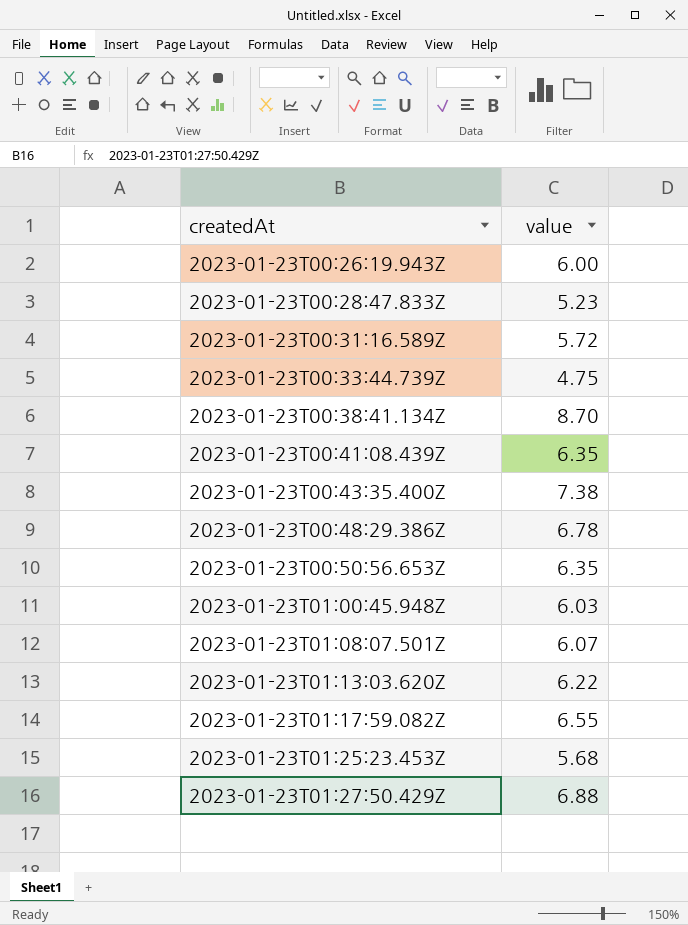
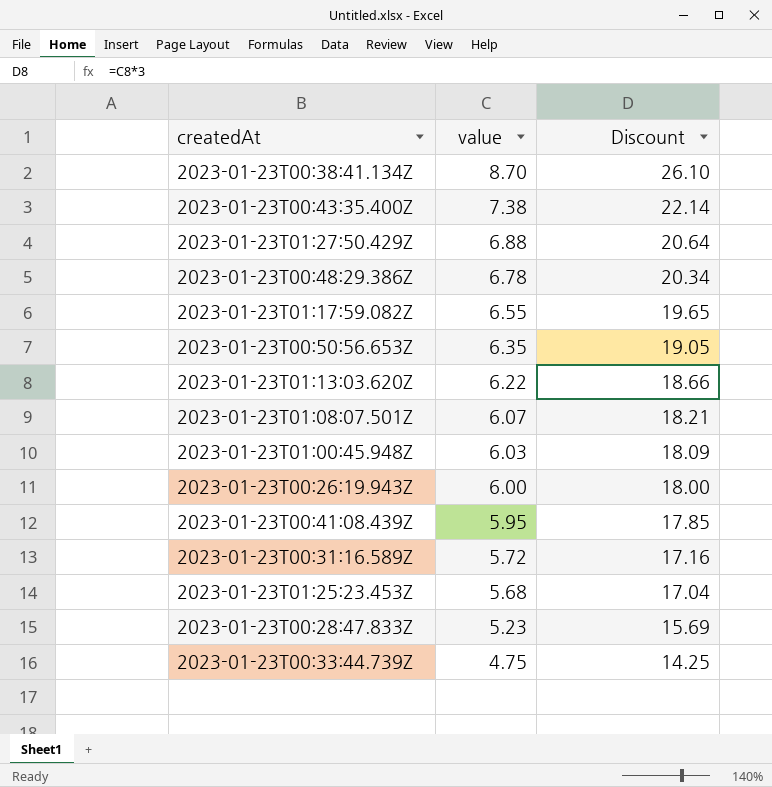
row order: createdAt ascending -> value descending
column Discount | formula: none -> [value] * 3
2023-01-23T00:41:08.439Z | value: 6.35 -> 5.95

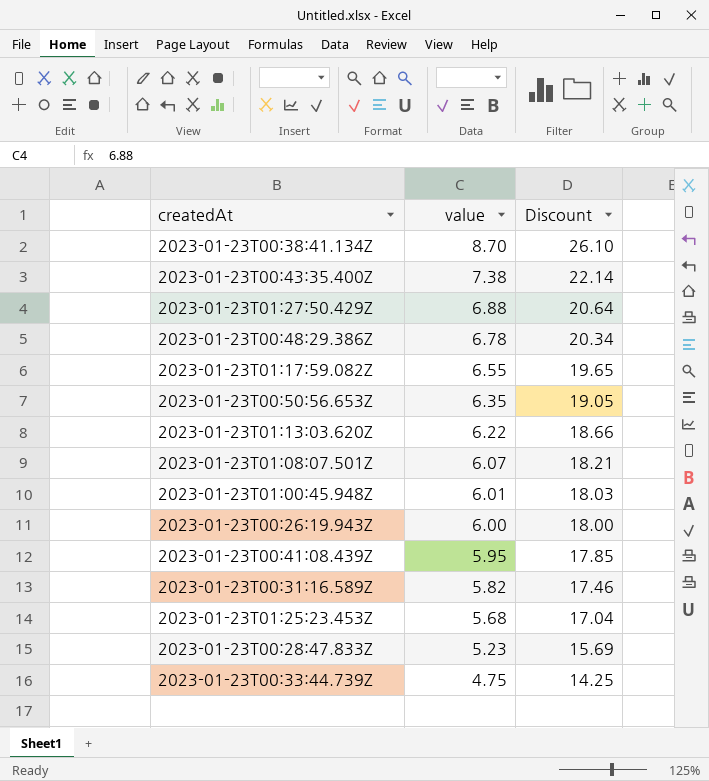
2023-01-23T01:00:45.948Z | value: 6.03 -> 6.01
2023-01-23T01:00:45.948Z | Discount: 18.09 -> 18.03
2023-01-23T00:31:16.589Z | value: 5.72 -> 5.82
2023-01-23T00:31:16.589Z | Discount: 17.16 -> 17.46

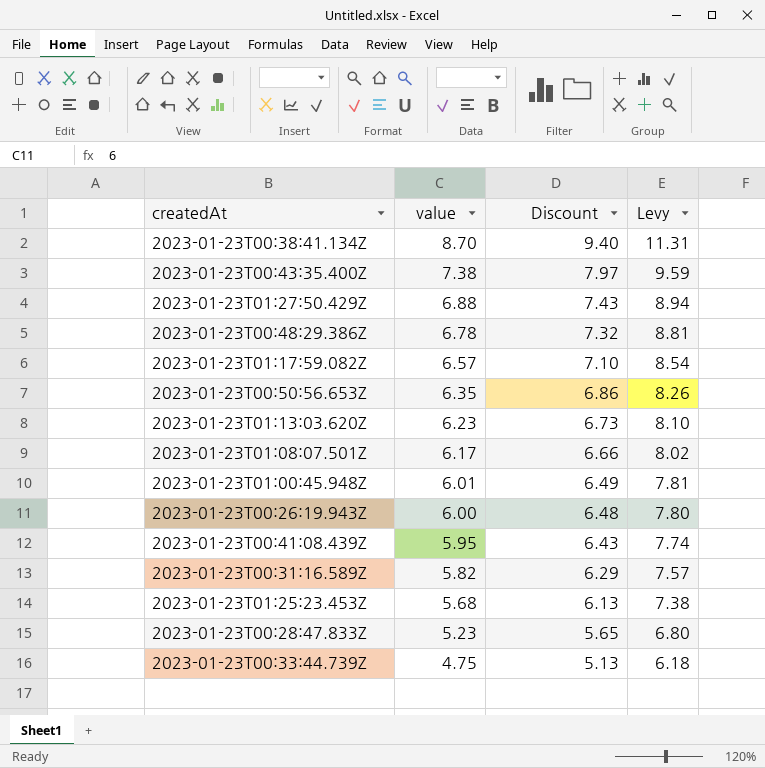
column Discount | formula: [value] * 3 -> [value] * 1.08
column Levy | formula: none -> [value] * 1.3
2023-01-23T01:17:59.082Z | value: 6.55 -> 6.57
2023-01-23T01:13:03.620Z | value: 6.22 -> 6.23
2023-01-23T01:08:07.501Z | value: 6.07 -> 6.17

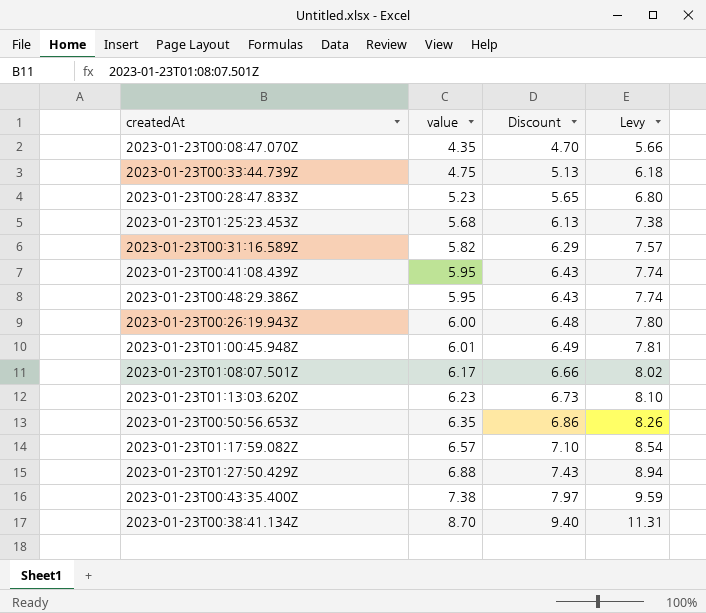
row order: value descending -> value ascending
row 2023-01-23T00:08:47.070Z: none -> 4.35 | 4.70 | 5.66
2023-01-23T00:48:29.386Z | value: 6.78 -> 5.95
2023-01-23T00:48:29.386Z | Discount: 7.32 -> 6.43
2023-01-23T00:48:29.386Z | Levy: 8.81 -> 7.74

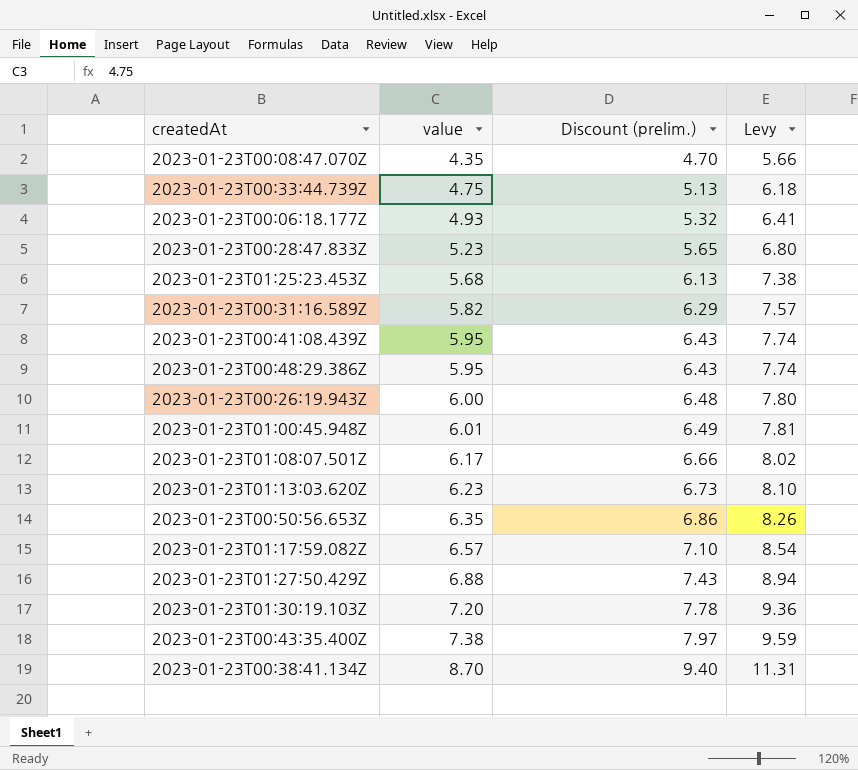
column name: Discount -> Discount (prelim.)
row 2023-01-23T00:06:18.177Z: none -> 4.93 | 5.32 | 6.41
row 2023-01-23T01:30:19.103Z: none -> 7.20 | 7.78 | 9.36

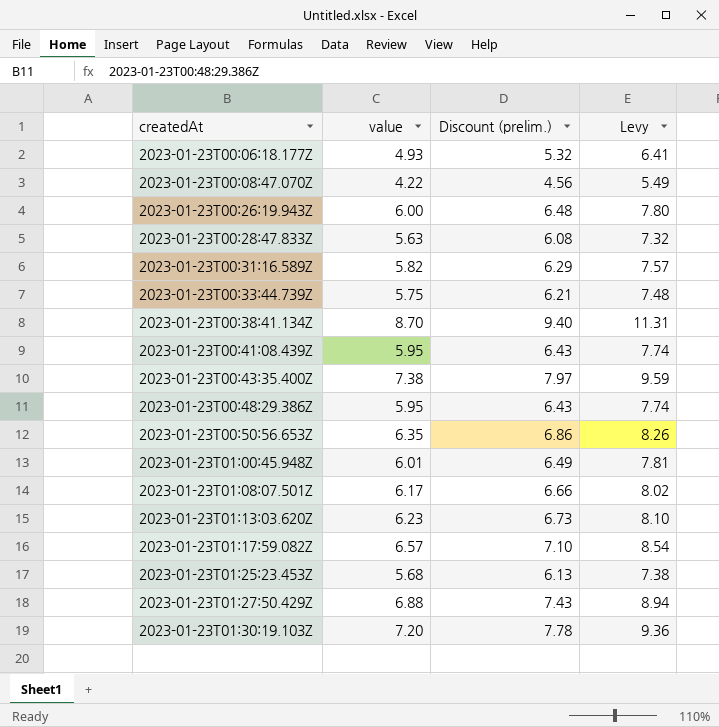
row order: value ascending -> createdAt ascending
2023-01-23T00:08:47.070Z | value: 4.35 -> 4.22
2023-01-23T00:08:47.070Z | Discount (prelim.): 4.70 -> 4.56
2023-01-23T00:08:47.070Z | Levy: 5.66 -> 5.49
2023-01-23T00:28:47.833Z | value: 5.23 -> 5.63
2023-01-23T00:28:47.833Z | Discount (prelim.): 5.65 -> 6.08
2023-01-23T00:28:47.833Z | Levy: 6.80 -> 7.32
2023-01-23T00:33:44.739Z | value: 4.75 -> 5.75
2023-01-23T00:33:44.739Z | Discount (prelim.): 5.13 -> 6.21
2023-01-23T00:33:44.739Z | Levy: 6.18 -> 7.48

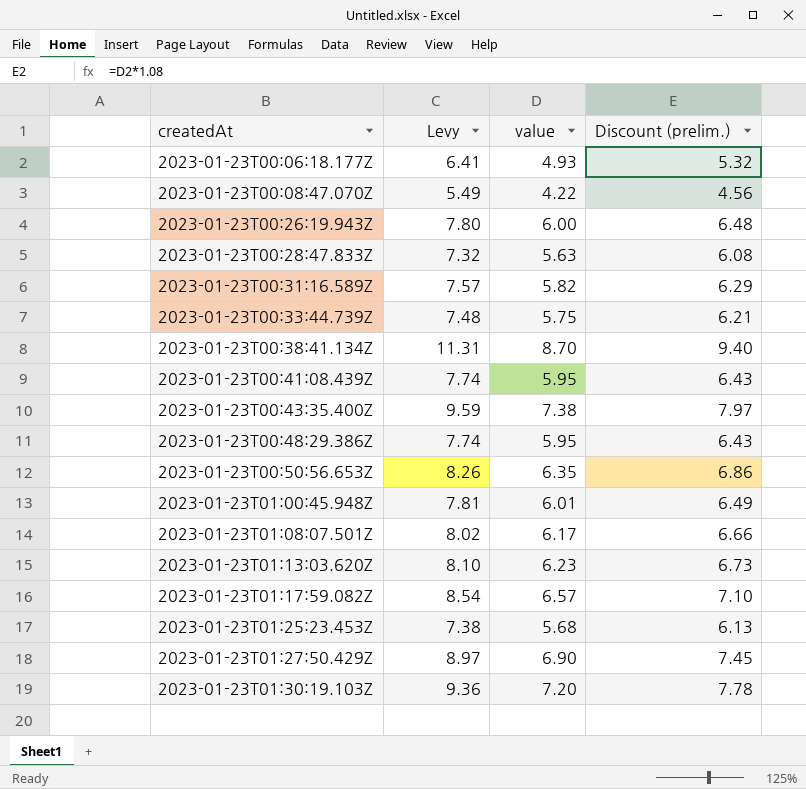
column Levy | position: 4 -> 2
2023-01-23T01:27:50.429Z | Levy: 8.94 -> 8.97
2023-01-23T01:27:50.429Z | value: 6.88 -> 6.90
2023-01-23T01:27:50.429Z | Discount (prelim.): 7.43 -> 7.45

